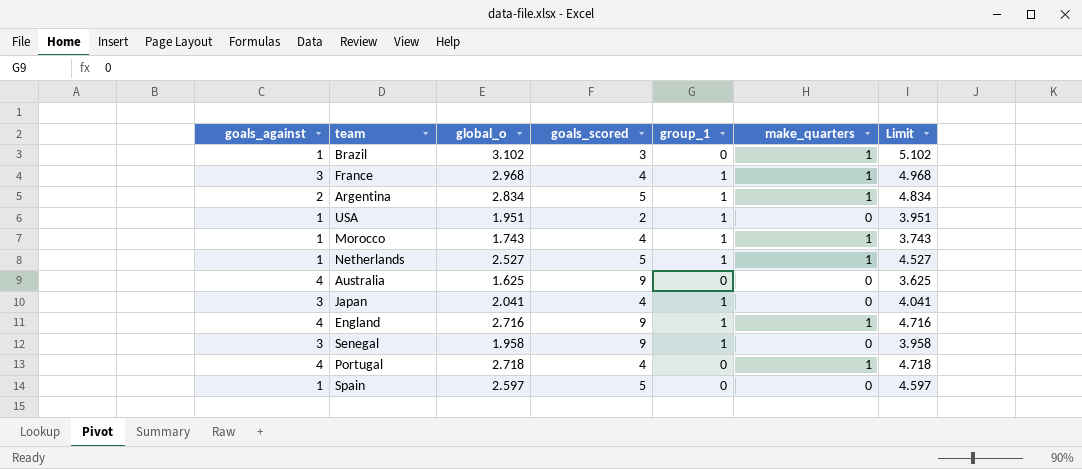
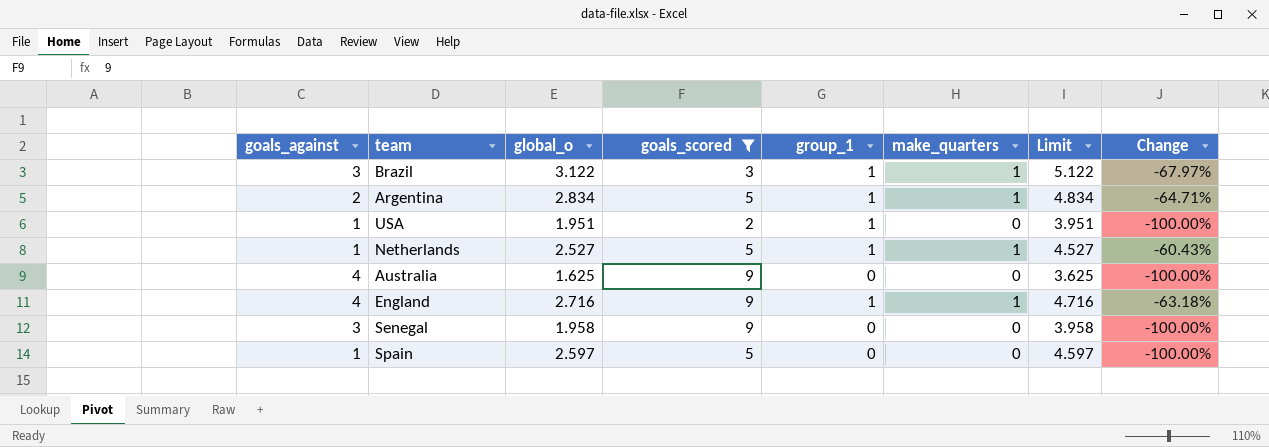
filter: none -> goals_scored != 4
column Change | formula: none -> ([make_quarters] - [global_o]) / [global_o]
Brazil | goals_against: 1 -> 3
Brazil | global_o: 3.102 -> 3.122
Brazil | group_1: 0 -> 1
Brazil | Limit: 5.102 -> 5.122
Senegal | group_1: 1 -> 0

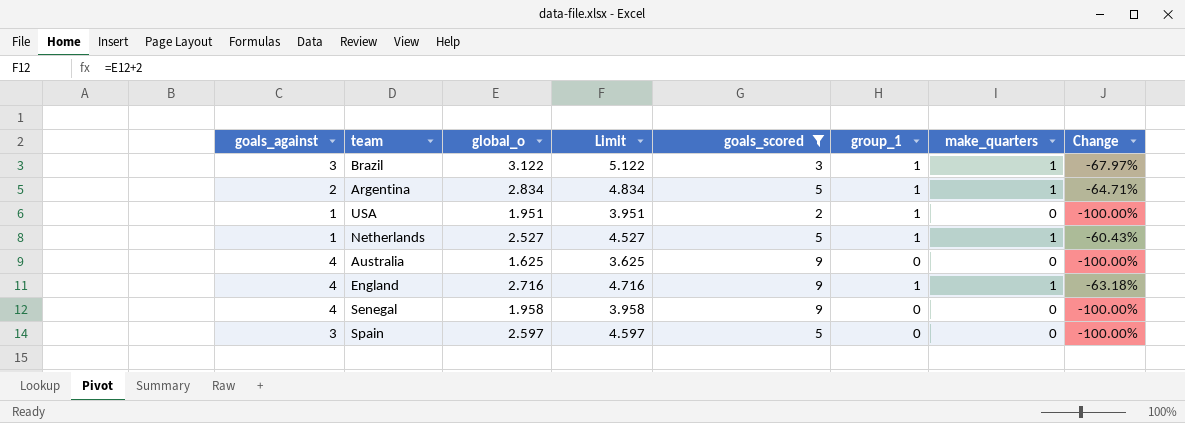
column Limit | position: 7 -> 4
Senegal | goals_against: 3 -> 4
Spain | goals_against: 1 -> 3

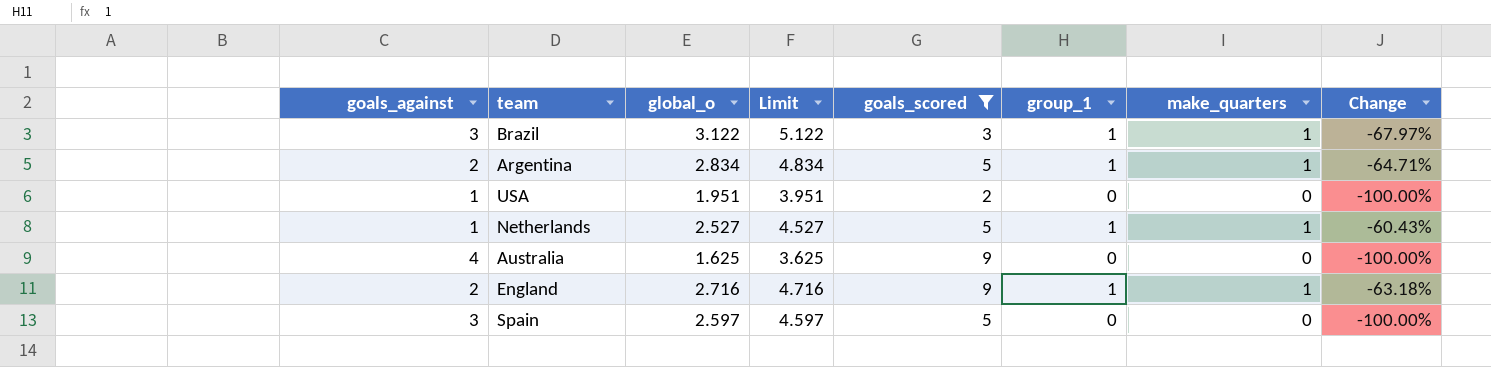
row Senegal: 4 | 1.958 | 3.958 | 9 | 0 | 0 | -100.00% -> none
USA | group_1: 1 -> 0
England | goals_against: 4 -> 2

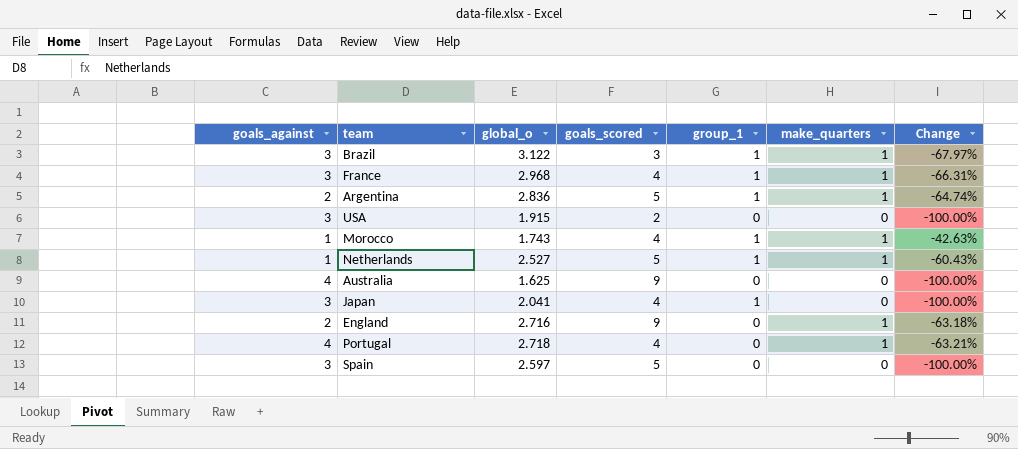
filter: goals_scored != 4 -> none
column Limit | formula: [global_o] + 2 -> none
Argentina | global_o: 2.834 -> 2.836
Argentina | Change: -64.71% -> -64.74%
USA | goals_against: 1 -> 3
USA | global_o: 1.951 -> 1.915
England | group_1: 1 -> 0

